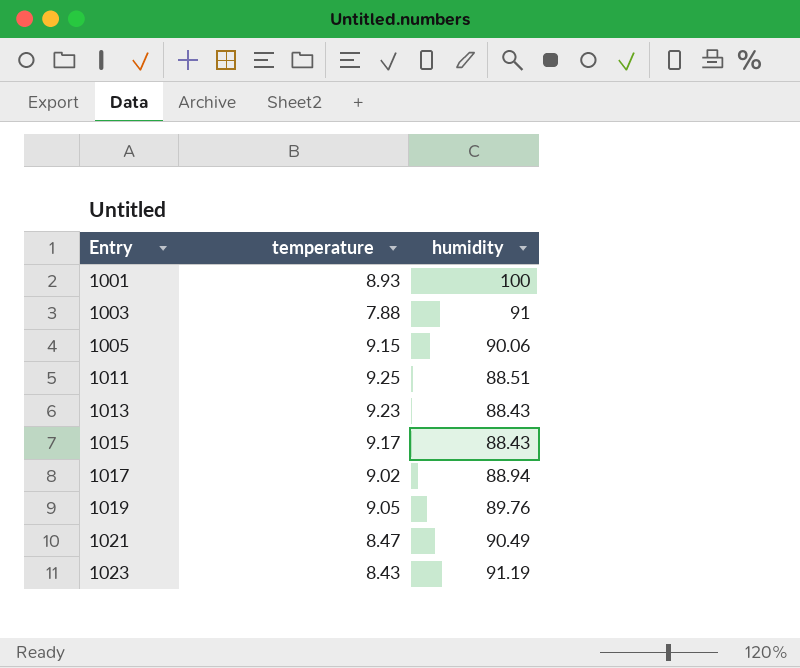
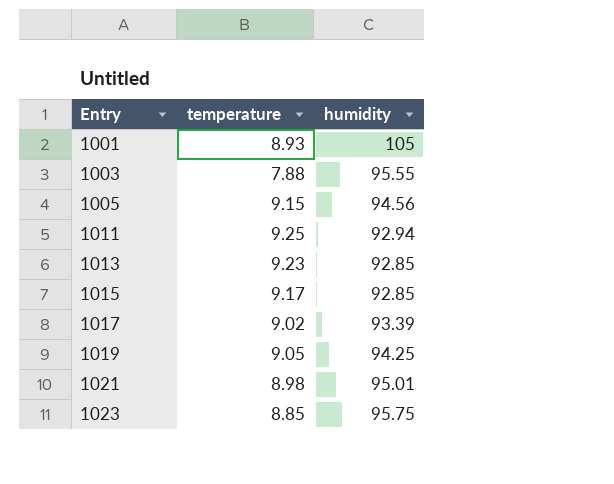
1001 | humidity: 100 -> 105
1003 | humidity: 91 -> 95.55
1005 | humidity: 90.06 -> 94.56
1011 | humidity: 88.51 -> 92.94
1013 | humidity: 88.43 -> 92.85
1015 | humidity: 88.43 -> 92.85
1017 | humidity: 88.94 -> 93.39
1019 | humidity: 89.76 -> 94.25
1021 | temperature: 8.47 -> 8.98
1021 | humidity: 90.49 -> 95.01
1023 | temperature: 8.43 -> 8.85
1023 | humidity: 91.19 -> 95.75

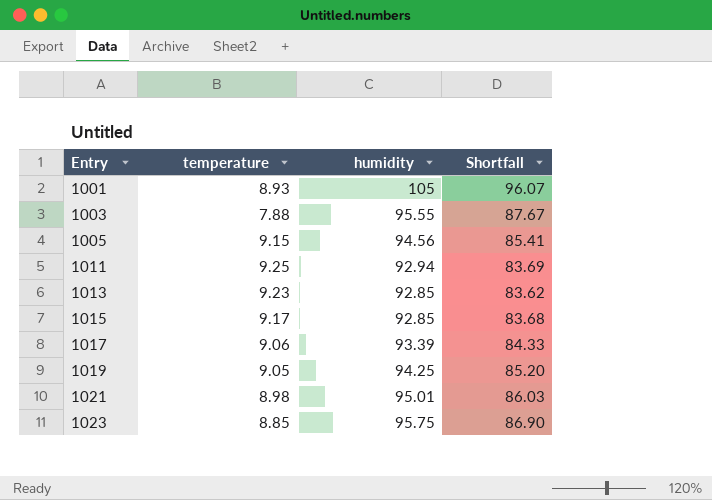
column Shortfall | formula: none -> [humidity] - [temperature]
1017 | temperature: 9.02 -> 9.06

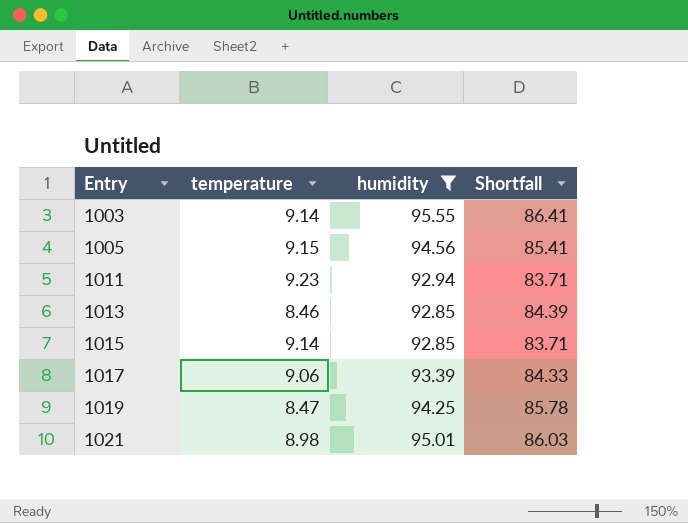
filter: none -> humidity <= 95.55
1003 | temperature: 7.88 -> 9.14
1003 | Shortfall: 87.67 -> 86.41
1011 | temperature: 9.25 -> 9.23
1011 | Shortfall: 83.69 -> 83.71
1013 | temperature: 9.23 -> 8.46
1013 | Shortfall: 83.62 -> 84.39
1015 | temperature: 9.17 -> 9.14
1015 | Shortfall: 83.68 -> 83.71
1019 | temperature: 9.05 -> 8.47
1019 | Shortfall: 85.20 -> 85.78

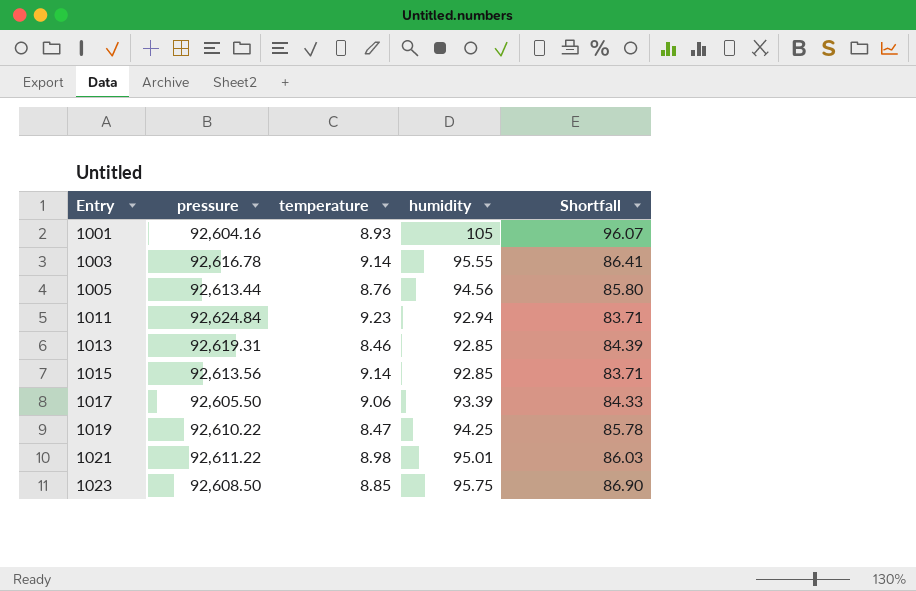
filter: humidity <= 95.55 -> none
column pressure | position: none -> 2
1005 | temperature: 9.15 -> 8.76
1005 | Shortfall: 85.41 -> 85.80

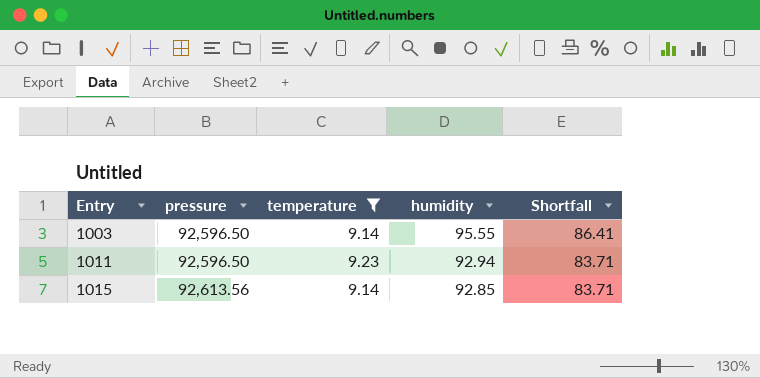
filter: none -> temperature >= 9.14
1003 | pressure: 92,616.78 -> 92,596.50
1011 | pressure: 92,624.84 -> 92,596.50

